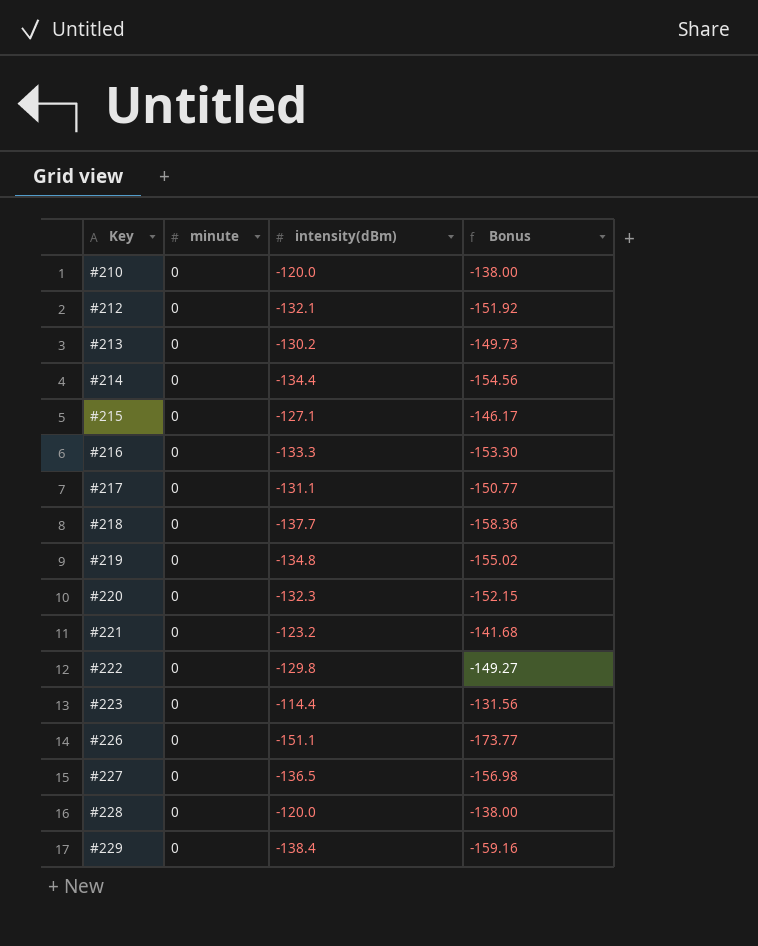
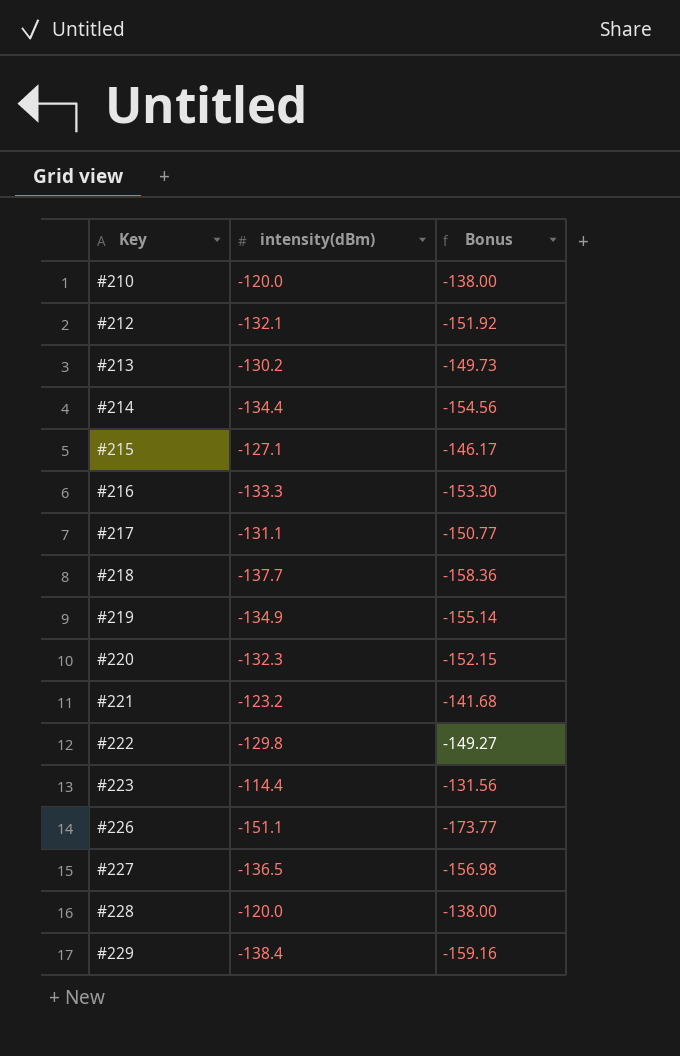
column minute | position: 2 -> none
#219 | intensity(dBm): -134.8 -> -134.9
#219 | Bonus: -155.02 -> -155.14

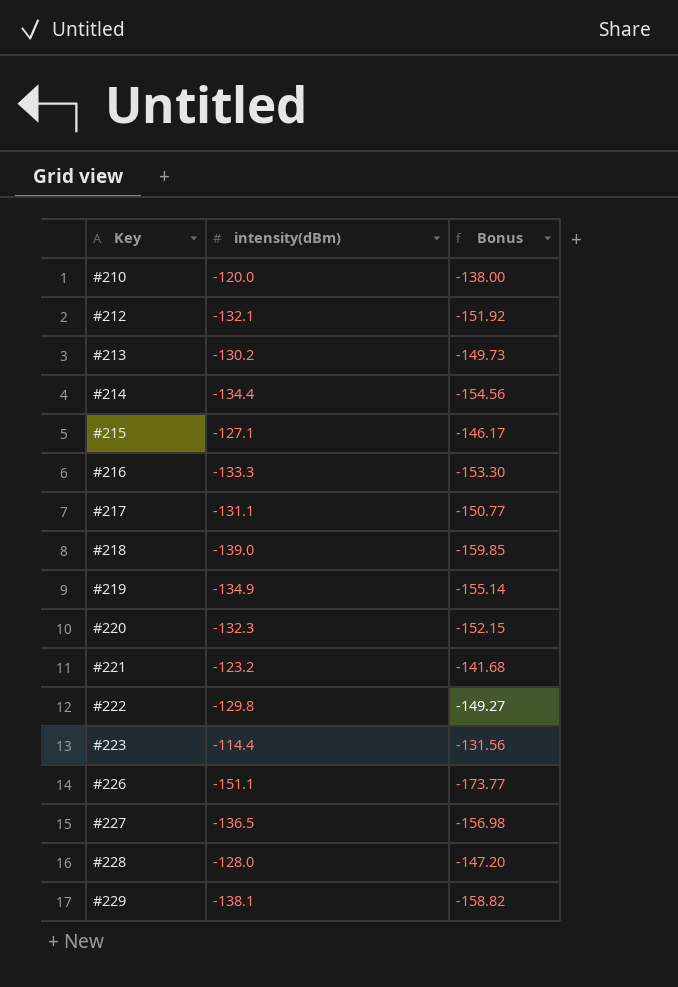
#218 | intensity(dBm): -137.7 -> -139.0
#218 | Bonus: -158.36 -> -159.85
#228 | intensity(dBm): -120.0 -> -128.0
#228 | Bonus: -138.00 -> -147.20
#229 | intensity(dBm): -138.4 -> -138.1
#229 | Bonus: -159.16 -> -158.82

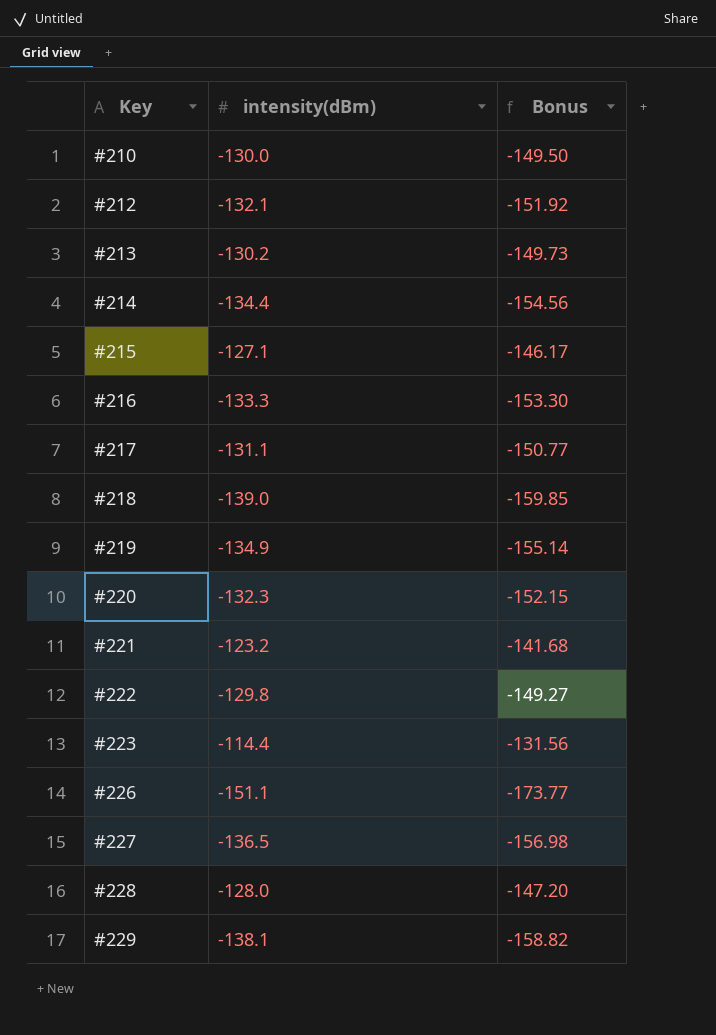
#210 | intensity(dBm): -120.0 -> -130.0
#210 | Bonus: -138.00 -> -149.50

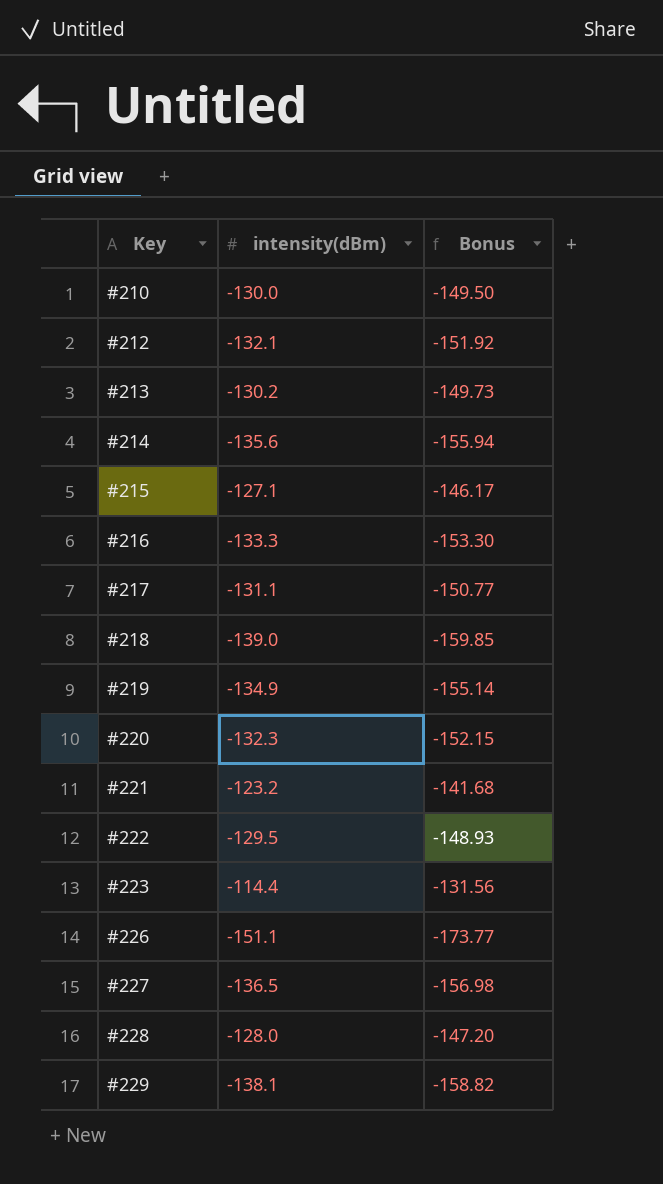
#214 | intensity(dBm): -134.4 -> -135.6
#214 | Bonus: -154.56 -> -155.94
#222 | intensity(dBm): -129.8 -> -129.5
#222 | Bonus: -149.27 -> -148.93

